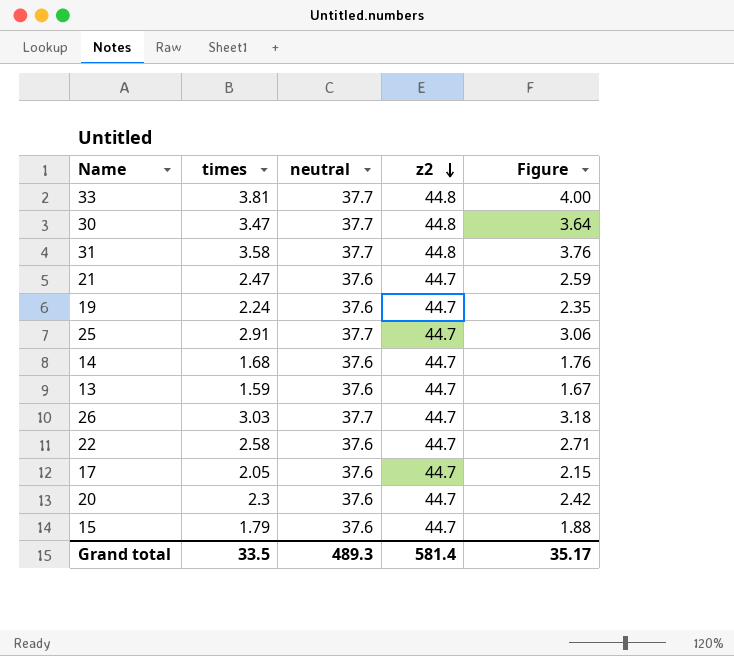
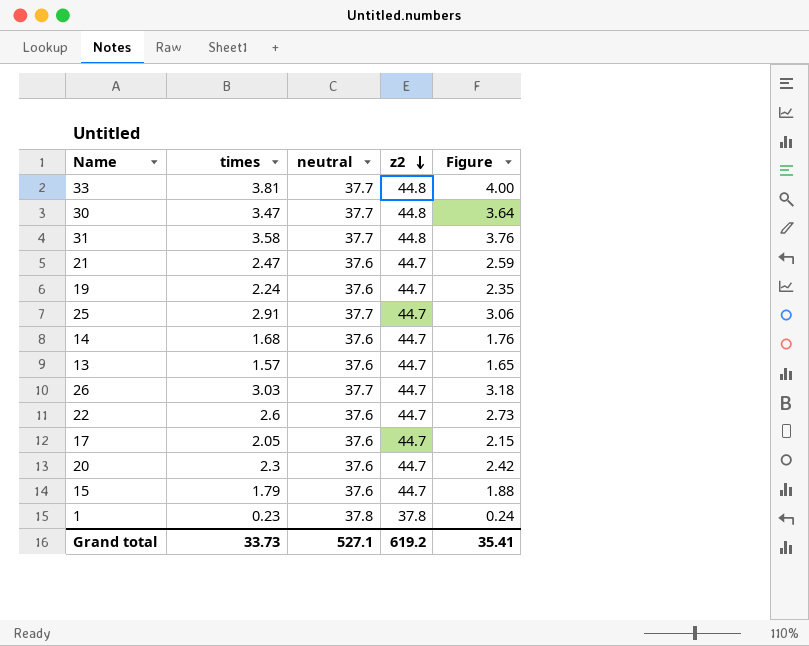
13 | times: 1.59 -> 1.57
13 | Figure: 1.67 -> 1.65
22 | times: 2.58 -> 2.6
22 | Figure: 2.71 -> 2.73
row 1: none -> 0.23 | 37.8 | 37.8 | 0.24
Grand total | times: 33.5 -> 33.73
Grand total | neutral: 489.3 -> 527.1
Grand total | z2: 581.4 -> 619.2
Grand total | Figure: 35.17 -> 35.41

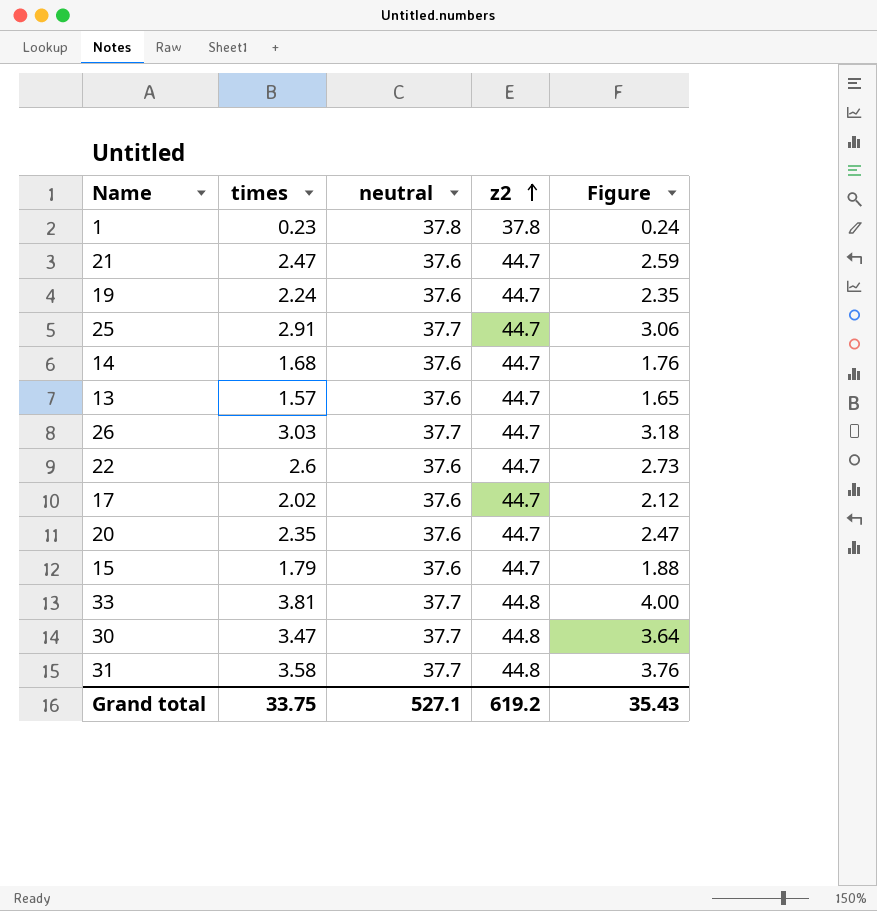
row order: z2 descending -> z2 ascending
17 | times: 2.05 -> 2.02
17 | Figure: 2.15 -> 2.12
20 | times: 2.3 -> 2.35
20 | Figure: 2.42 -> 2.47
Grand total | times: 33.73 -> 33.75
Grand total | Figure: 35.41 -> 35.43

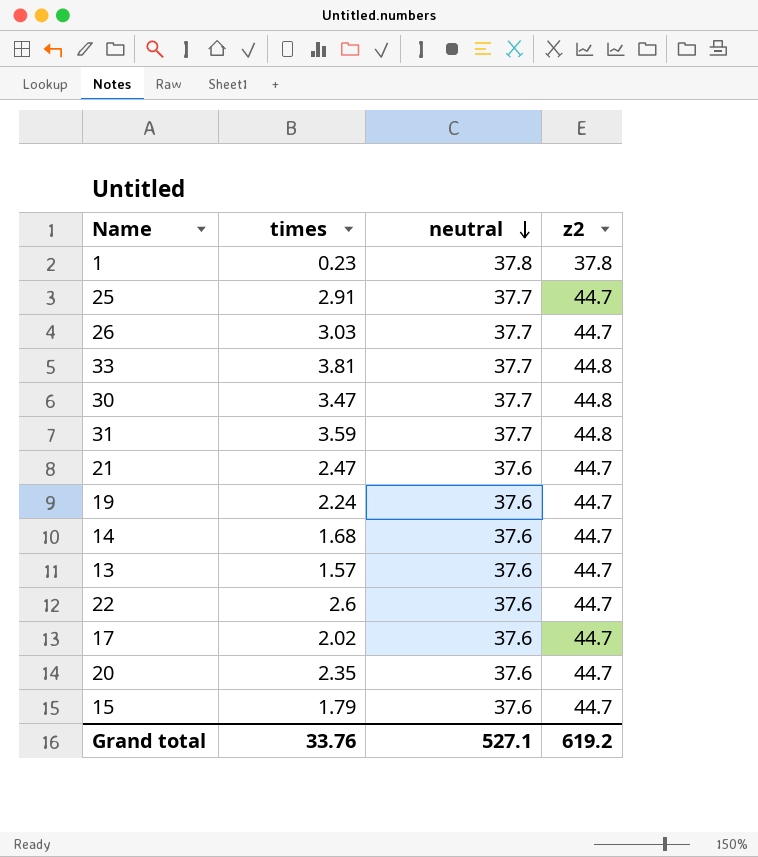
row order: z2 ascending -> neutral descending
column Figure | formula: [times] * 1.05 -> none
31 | times: 3.58 -> 3.59
Grand total | times: 33.75 -> 33.76

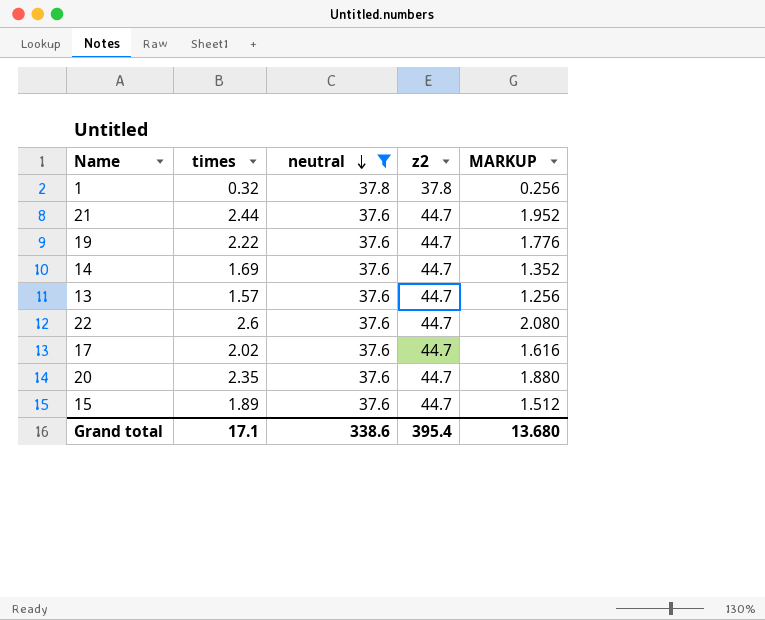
filter: none -> neutral != 37.7
column MARKUP | formula: none -> [times] * 0.8
1 | times: 0.23 -> 0.32
21 | times: 2.47 -> 2.44
19 | times: 2.24 -> 2.22
14 | times: 1.68 -> 1.69
15 | times: 1.79 -> 1.89
Grand total | times: 33.76 -> 17.1
Grand total | neutral: 527.1 -> 338.6
Grand total | z2: 619.2 -> 395.4

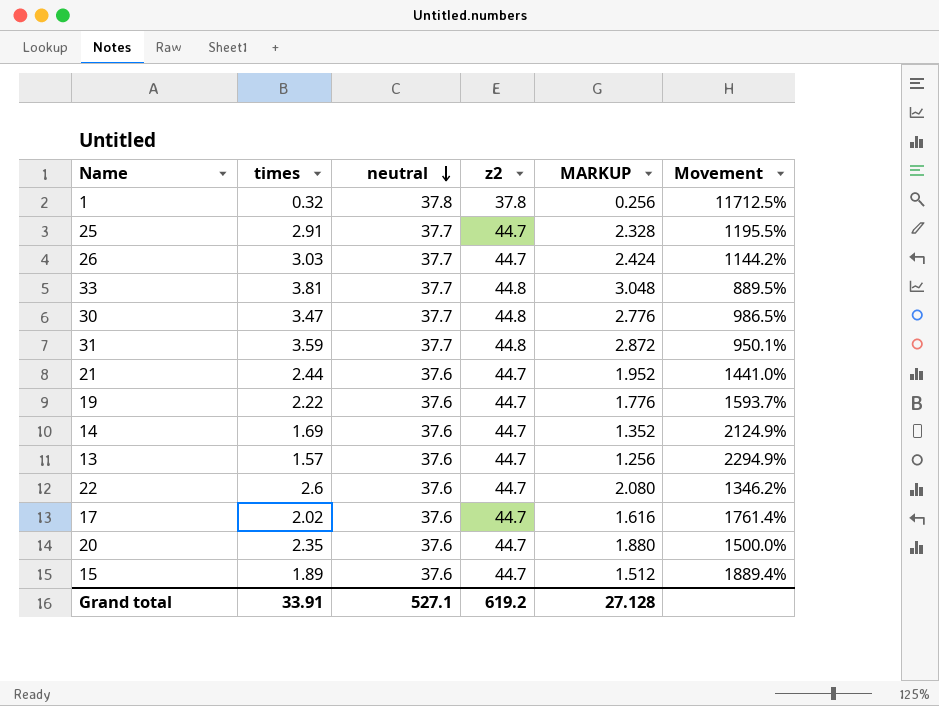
filter: neutral != 37.7 -> none
column Movement | formula: none -> ([neutral] - [times]) / [times]
Grand total | times: 17.1 -> 33.91
Grand total | neutral: 338.6 -> 527.1
Grand total | z2: 395.4 -> 619.2
Grand total | MARKUP: 13.680 -> 27.128

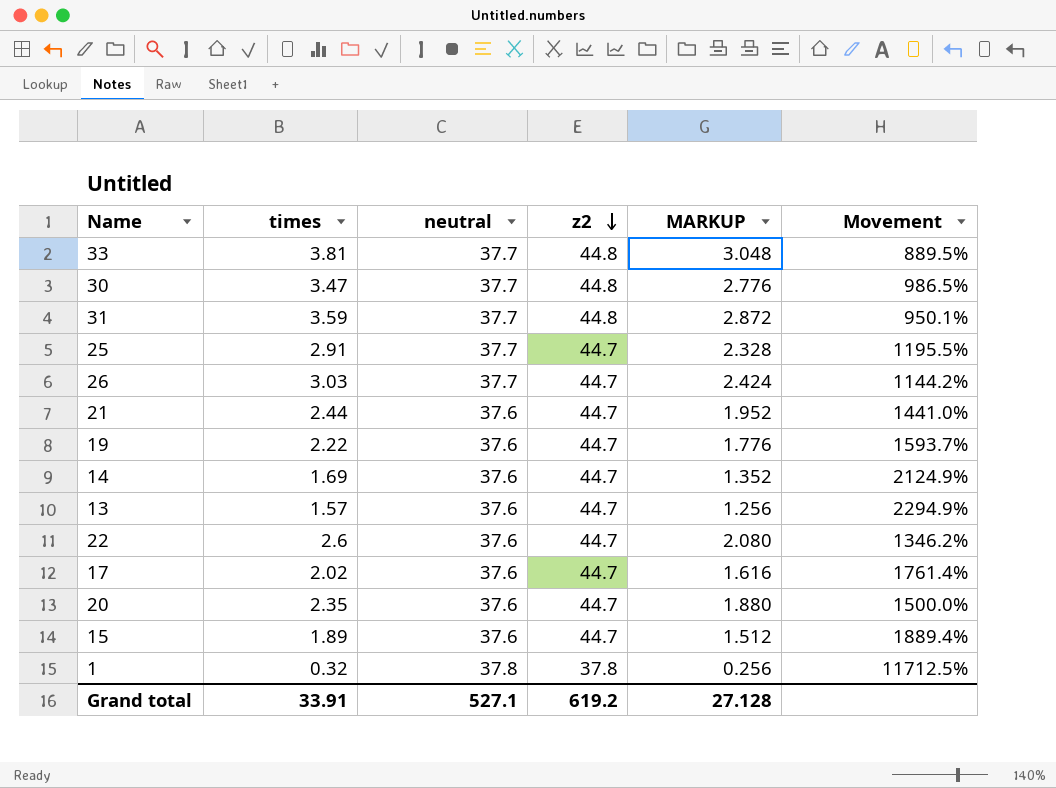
row order: neutral descending -> z2 descending

